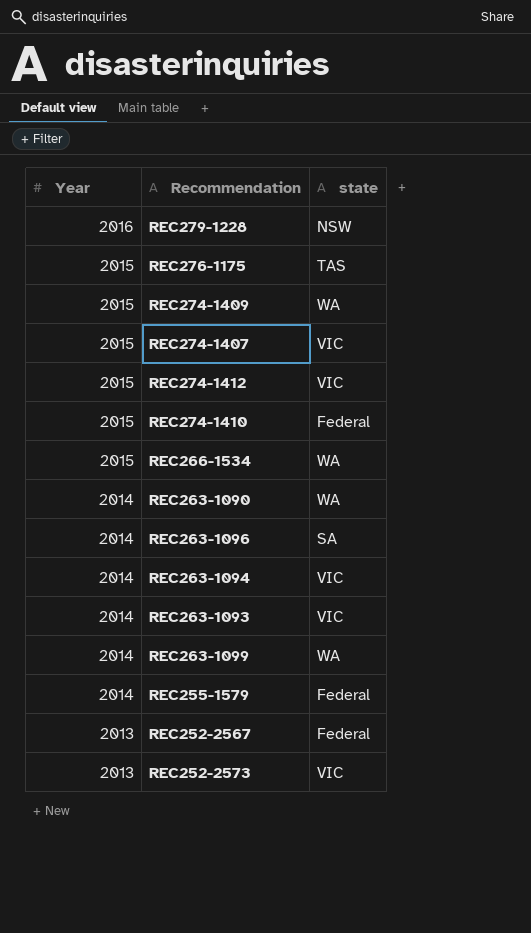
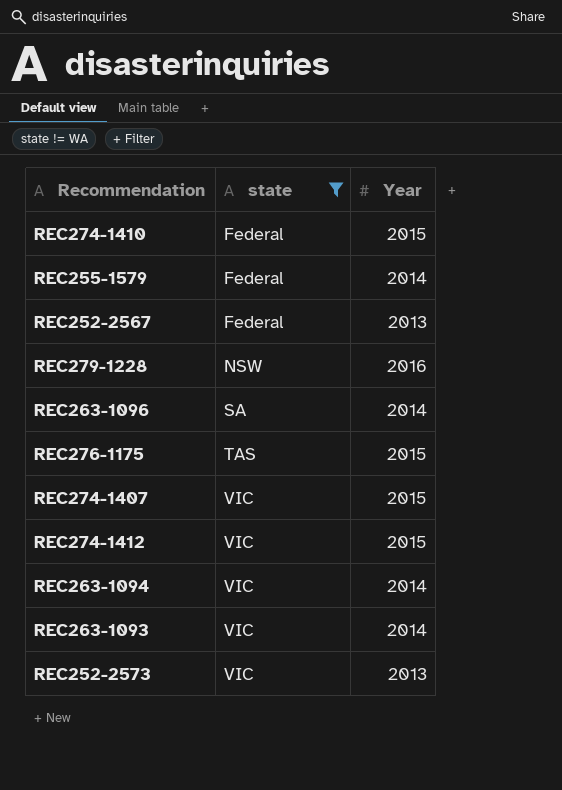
filter: none -> state != WA
row order: Year descending -> state ascending
column Year | position: 1 -> 3

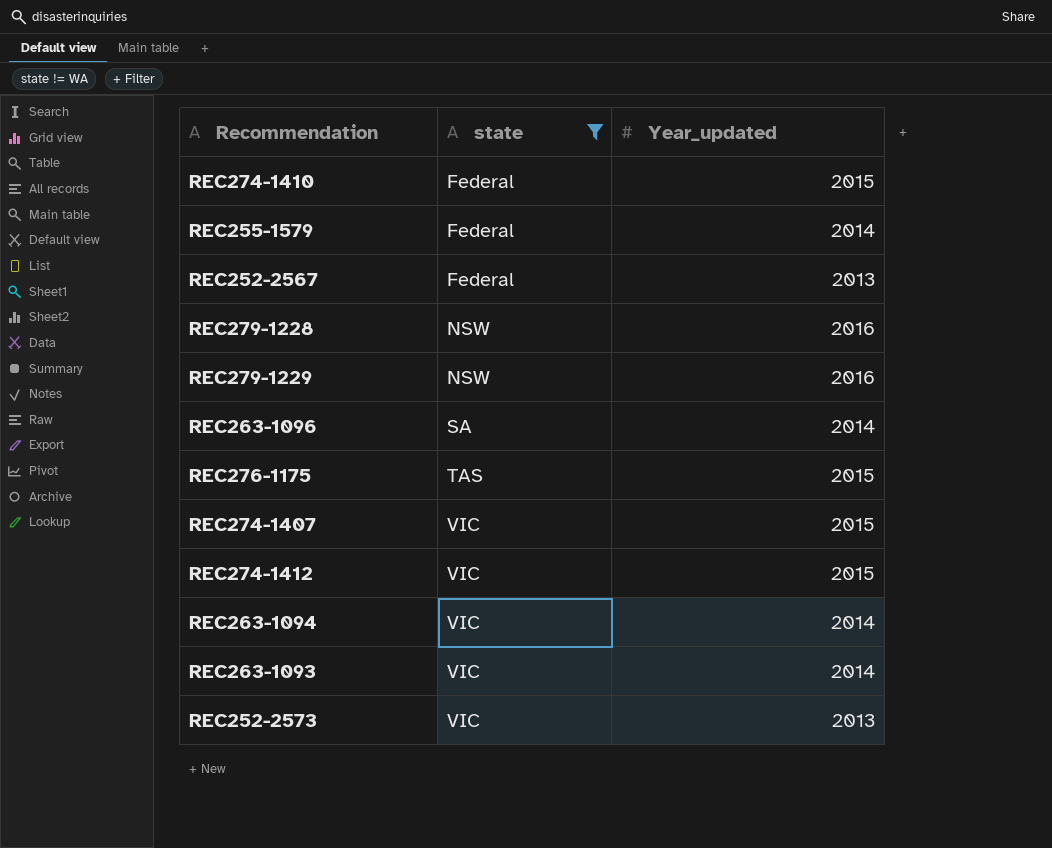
column name: Year -> Year_updated
row REC279-1229: none -> NSW | 2016

